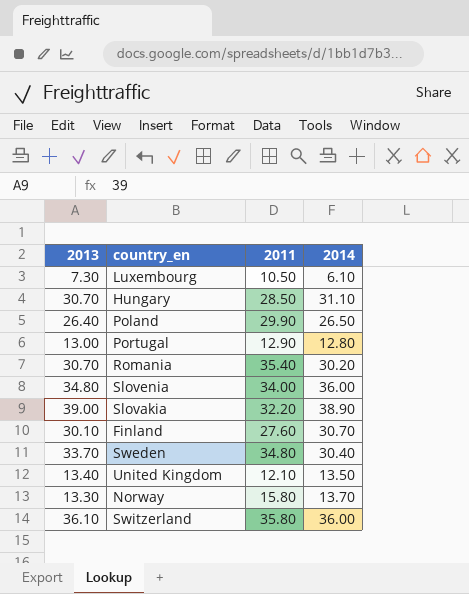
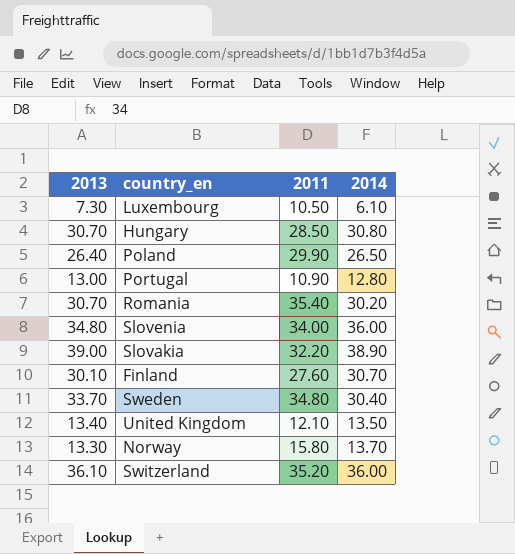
Hungary | 2014: 31.10 -> 30.80
Portugal | 2011: 12.90 -> 10.90
Switzerland | 2011: 35.80 -> 35.20

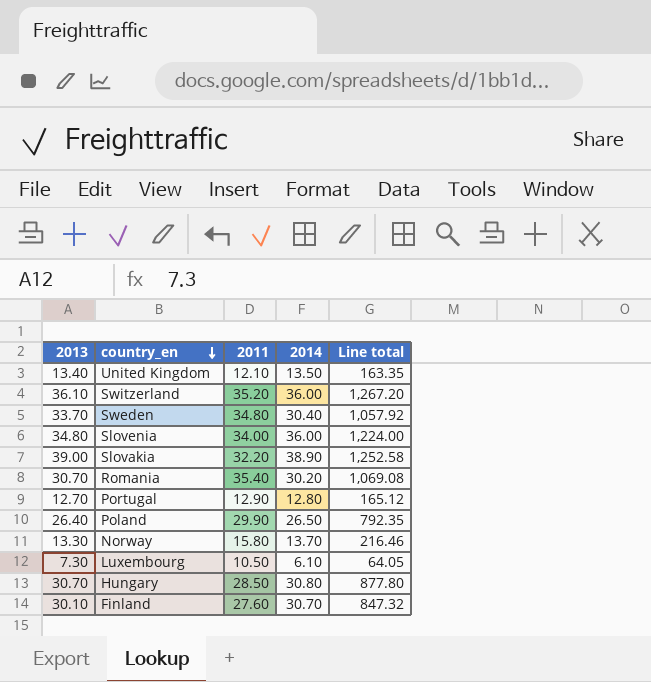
row order: none -> country_en descending
column Line total | formula: none -> [2011] * [2014]
Portugal | 2013: 13.00 -> 12.70
Portugal | 2011: 10.90 -> 12.90

